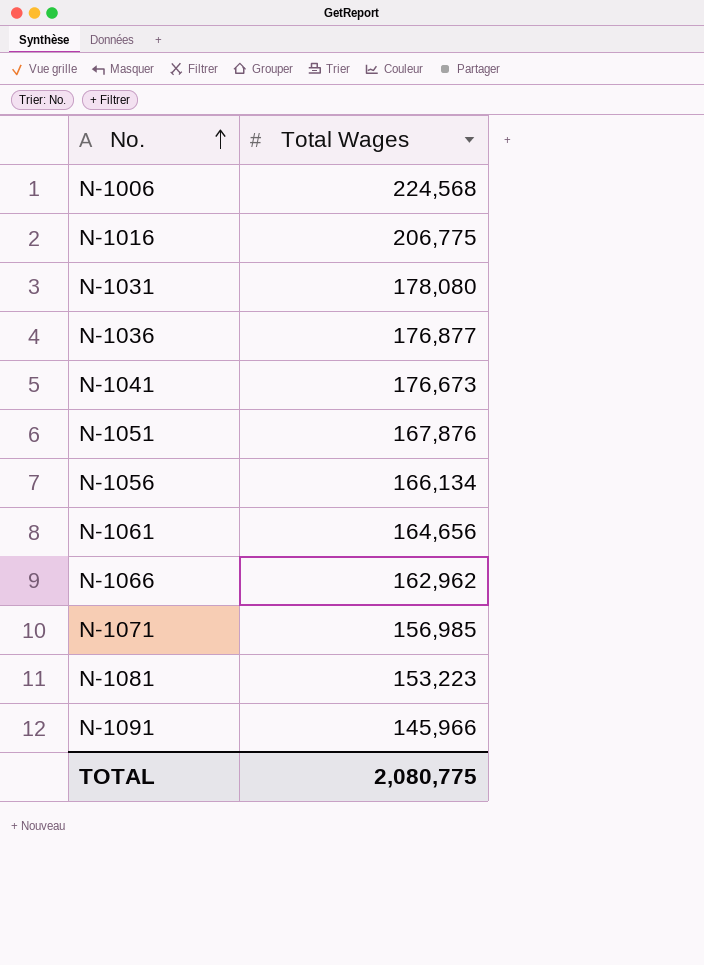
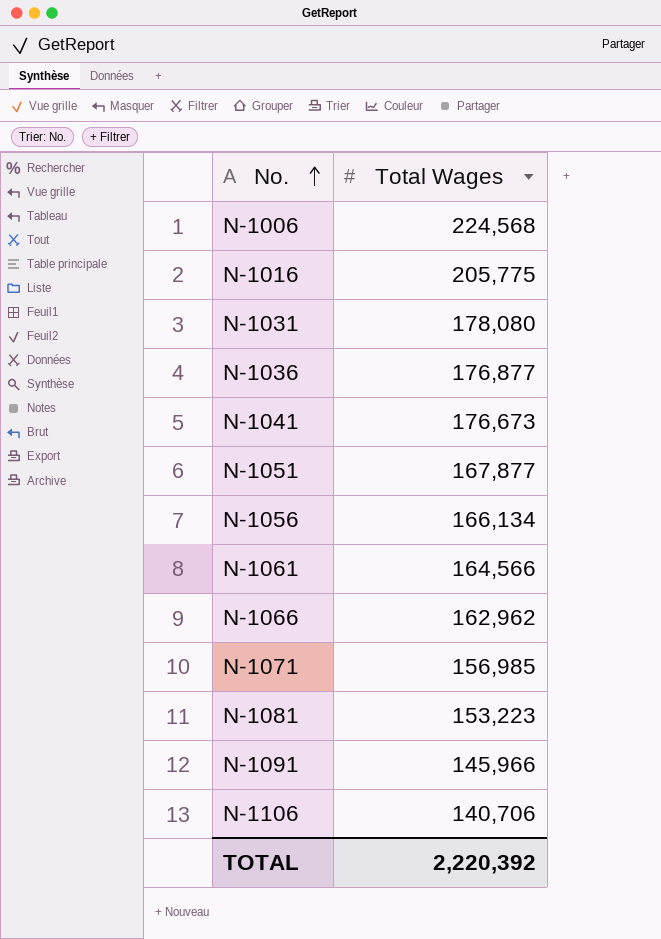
N-1016 | Total Wages: 206,775 -> 205,775
N-1051 | Total Wages: 167,876 -> 167,877
N-1061 | Total Wages: 164,656 -> 164,566
row N-1106: none -> 140,706
TOTAL | Total Wages: 2,080,775 -> 2,220,392

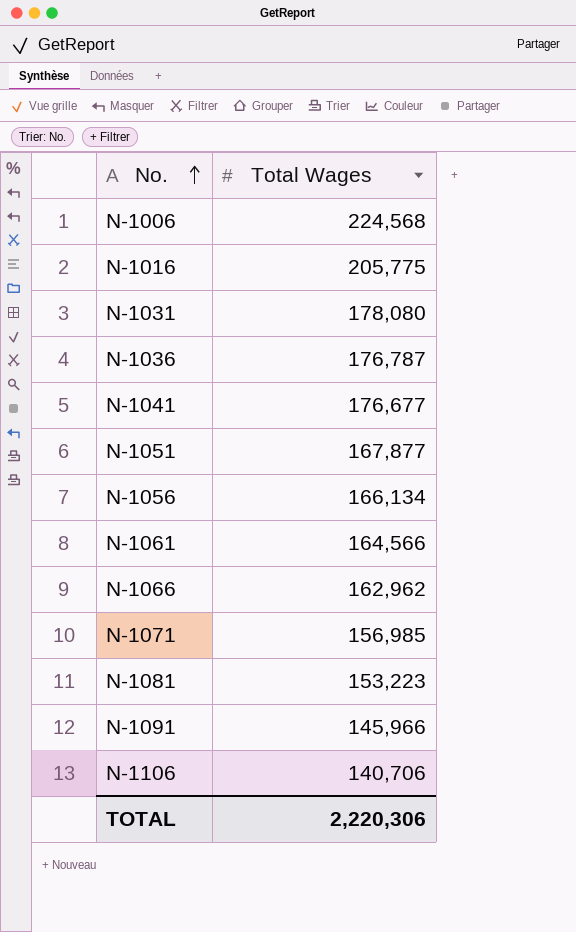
N-1036 | Total Wages: 176,877 -> 176,787
N-1041 | Total Wages: 176,673 -> 176,677
TOTAL | Total Wages: 2,220,392 -> 2,220,306

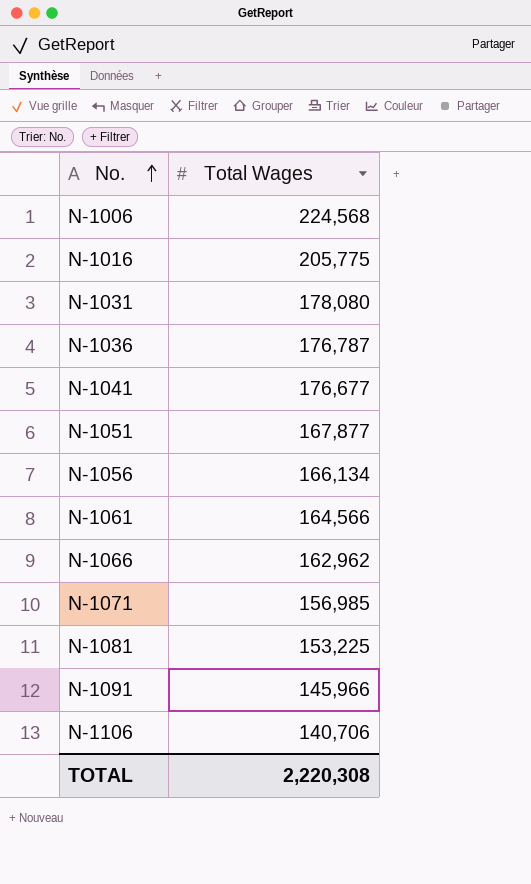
N-1081 | Total Wages: 153,223 -> 153,225
TOTAL | Total Wages: 2,220,306 -> 2,220,308

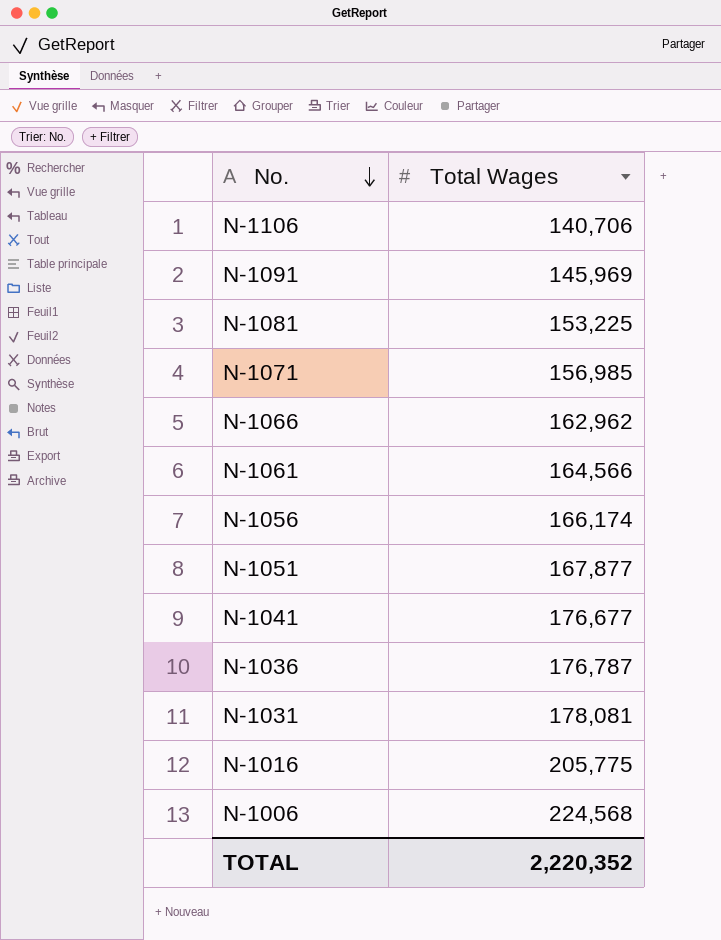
row order: No. ascending -> No. descending
N-1091 | Total Wages: 145,966 -> 145,969
N-1056 | Total Wages: 166,134 -> 166,174
N-1031 | Total Wages: 178,080 -> 178,081
TOTAL | Total Wages: 2,220,308 -> 2,220,352

